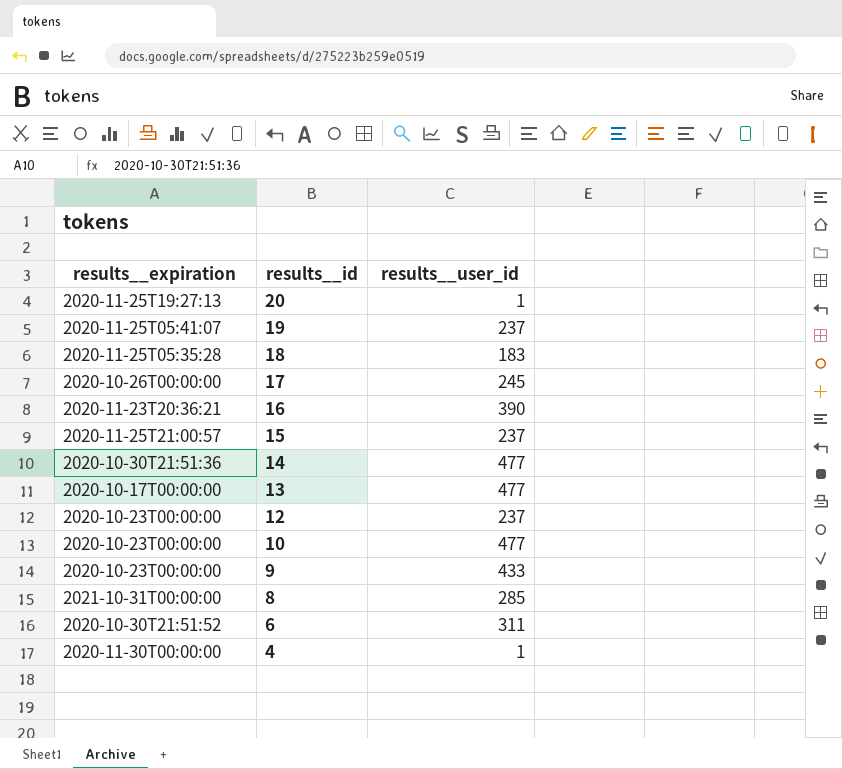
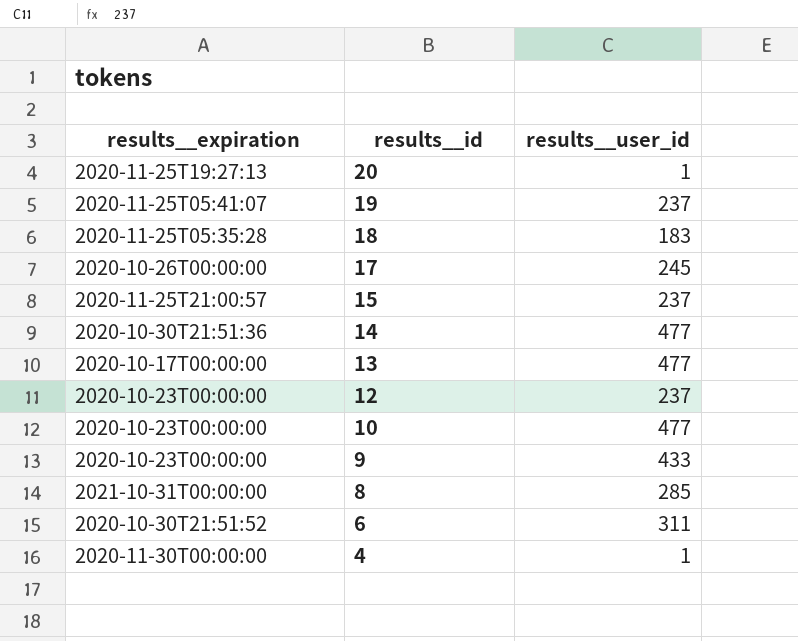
row 16: 2020-11-23T20:36:21 | 390 -> none

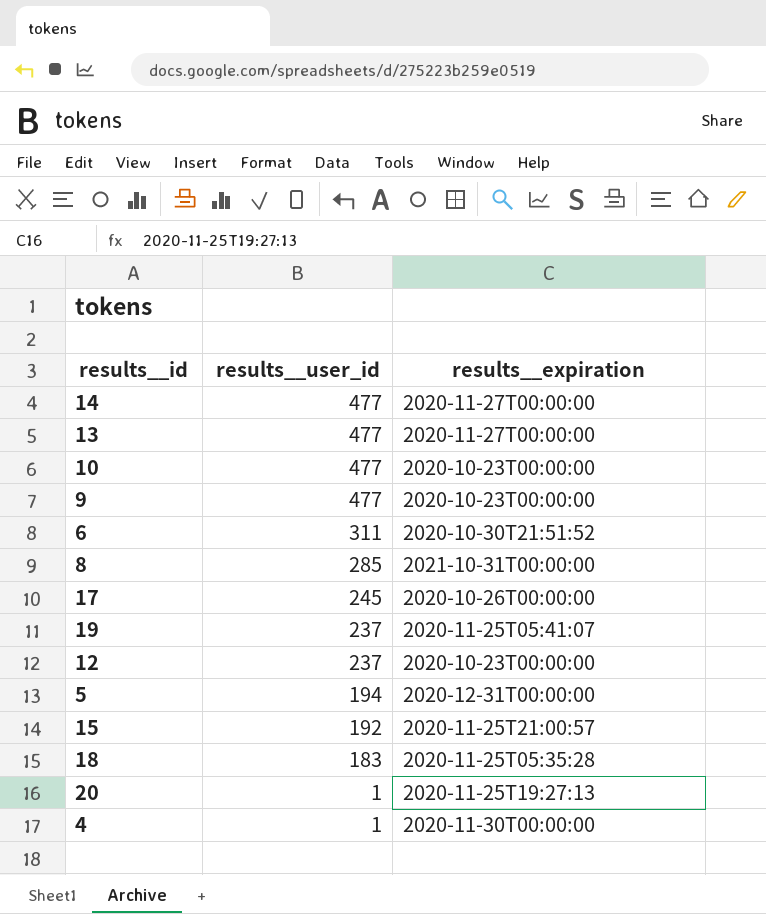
row order: results__id descending -> results__user_id descending
column results__expiration | position: 1 -> 3
14 | results__expiration: 2020-10-30T21:51:36 -> 2020-11-27T00:00:00
13 | results__expiration: 2020-10-17T00:00:00 -> 2020-11-27T00:00:00
9 | results__user_id: 433 -> 477
row 5: none -> 194 | 2020-12-31T00:00:00
15 | results__user_id: 237 -> 192

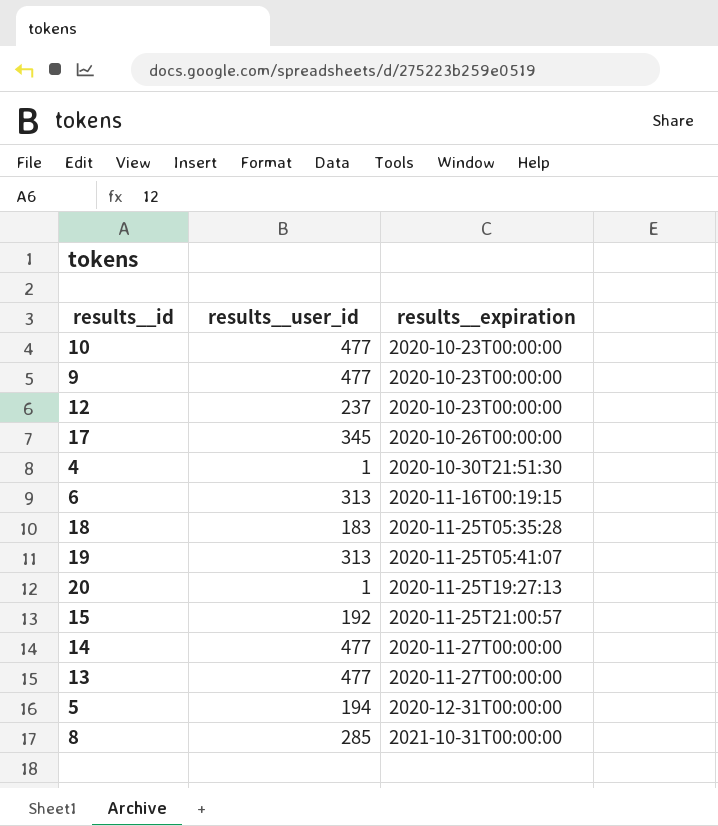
row order: results__user_id descending -> results__expiration ascending
17 | results__user_id: 245 -> 345
4 | results__expiration: 2020-11-30T00:00:00 -> 2020-10-30T21:51:30
6 | results__user_id: 311 -> 313
6 | results__expiration: 2020-10-30T21:51:52 -> 2020-11-16T00:19:15
19 | results__user_id: 237 -> 313

